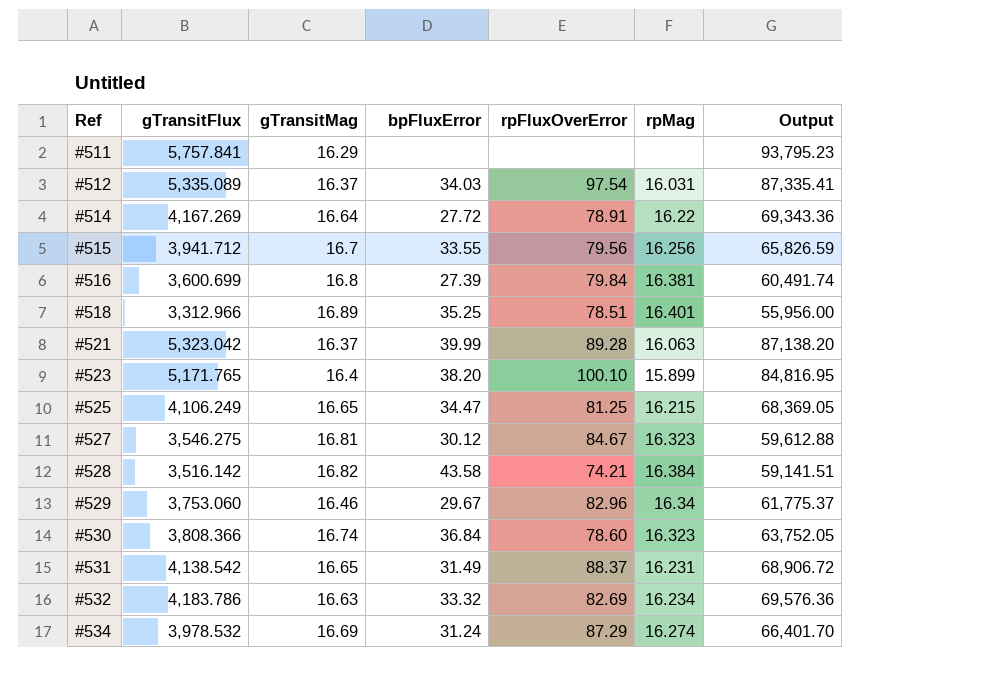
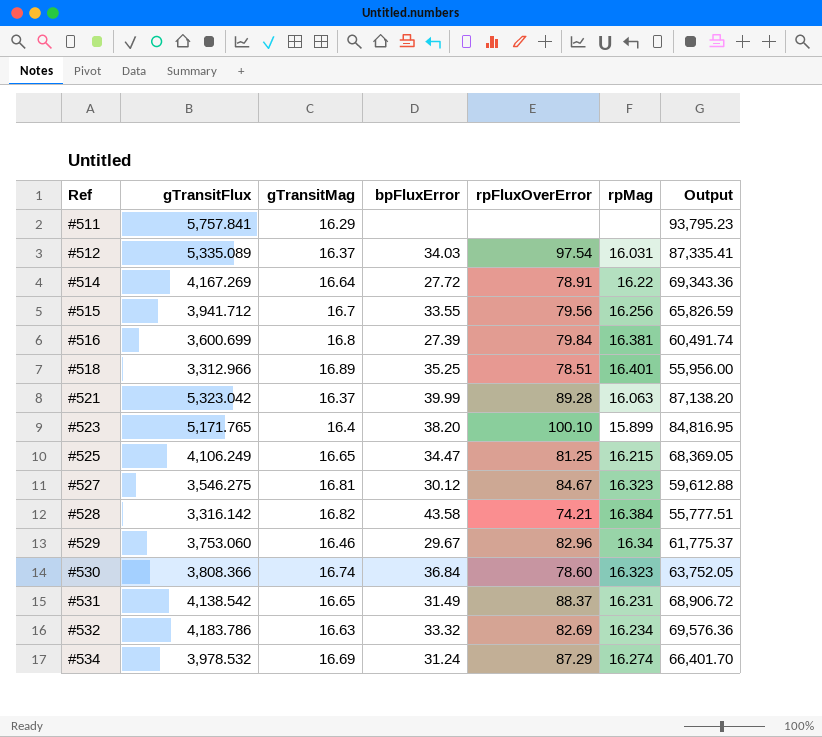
#528 | gTransitFlux: 3,516.142 -> 3,316.142
#528 | Output: 59,141.51 -> 55,777.51

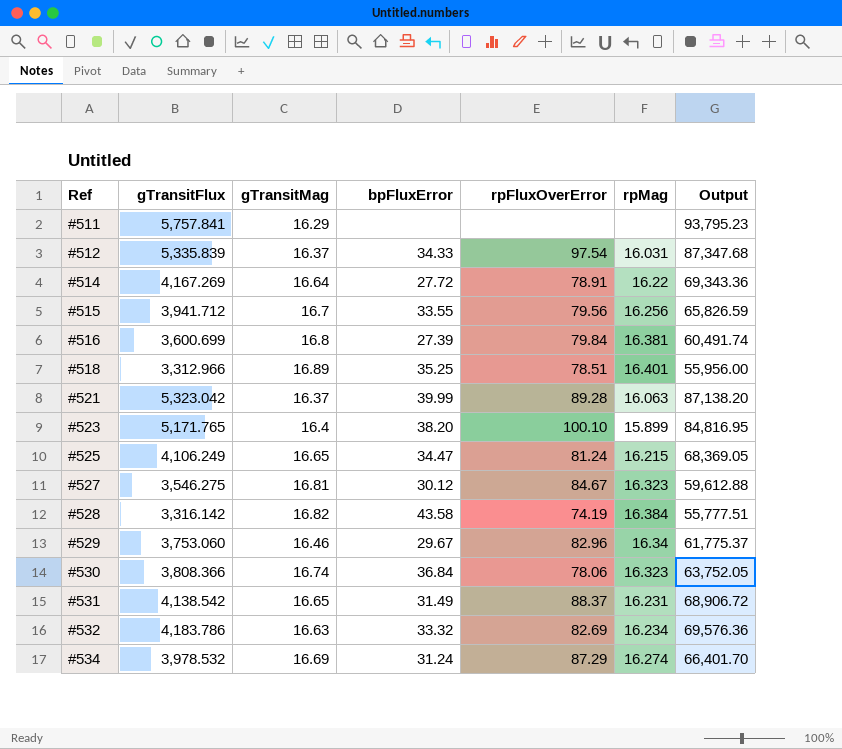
#512 | gTransitFlux: 5,335.089 -> 5,335.839
#512 | bpFluxError: 34.03 -> 34.33
#512 | Output: 87,335.41 -> 87,347.68
#525 | rpFluxOverError: 81.25 -> 81.24
#528 | rpFluxOverError: 74.21 -> 74.19
#530 | rpFluxOverError: 78.60 -> 78.06

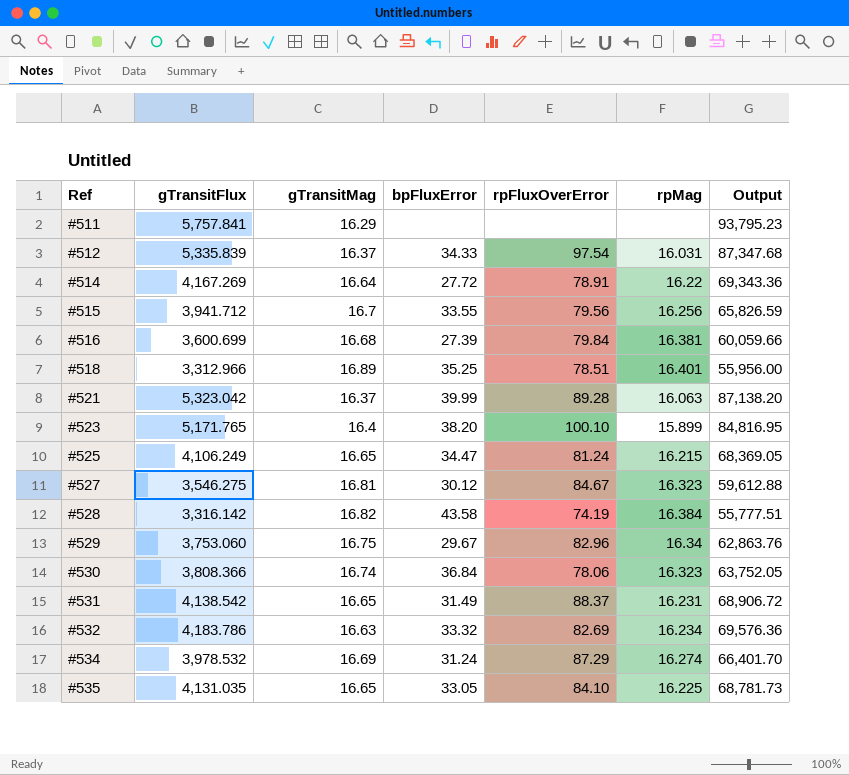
#516 | gTransitMag: 16.8 -> 16.68
#516 | Output: 60,491.74 -> 60,059.66
#529 | gTransitMag: 16.46 -> 16.75
#529 | Output: 61,775.37 -> 62,863.76
row #535: none -> 4,131.035 | 16.65 | 33.05 | 84.10 | 16.225 | 68,781.73

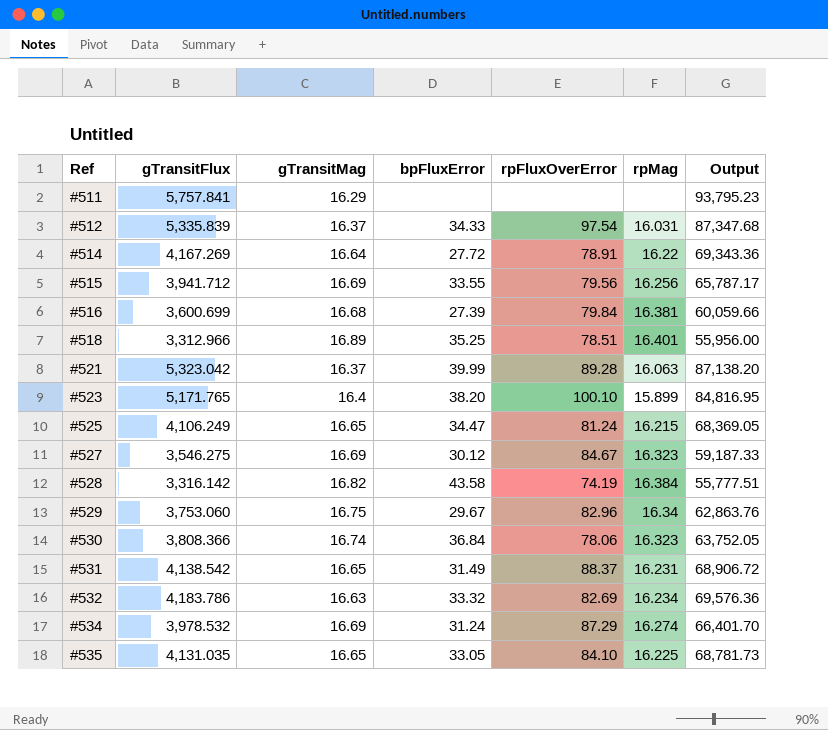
#515 | gTransitMag: 16.7 -> 16.69
#515 | Output: 65,826.59 -> 65,787.17
#527 | gTransitMag: 16.81 -> 16.69
#527 | Output: 59,612.88 -> 59,187.33

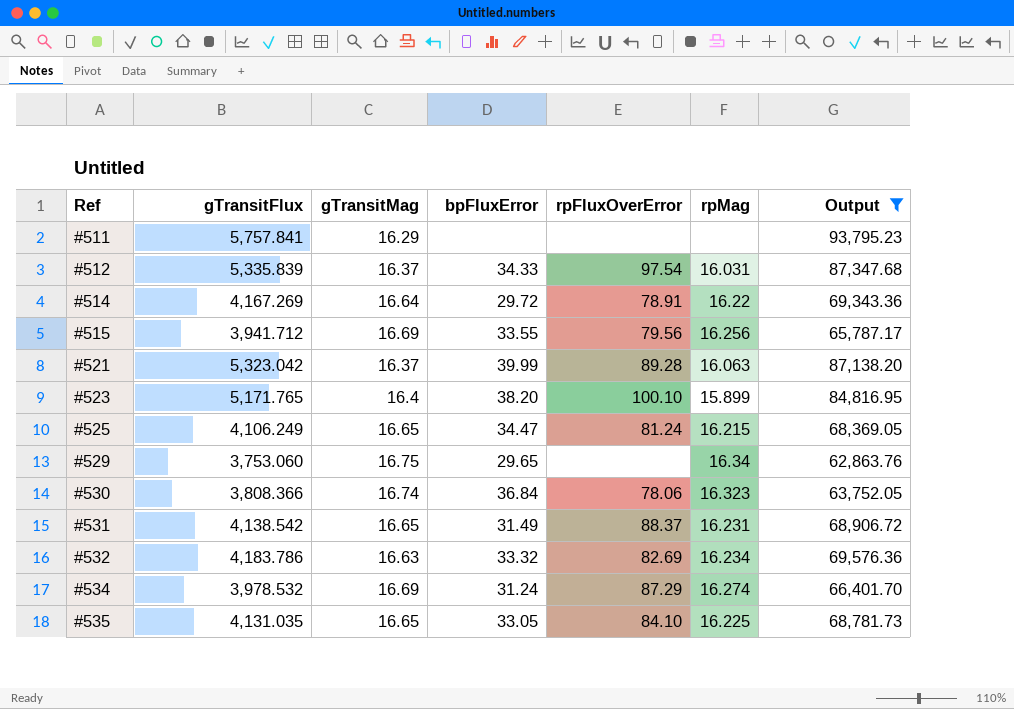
filter: none -> Output >= 62,863.76
#514 | bpFluxError: 27.72 -> 29.72
#529 | bpFluxError: 29.67 -> 29.65
#529 | rpFluxOverError: 82.96 -> none

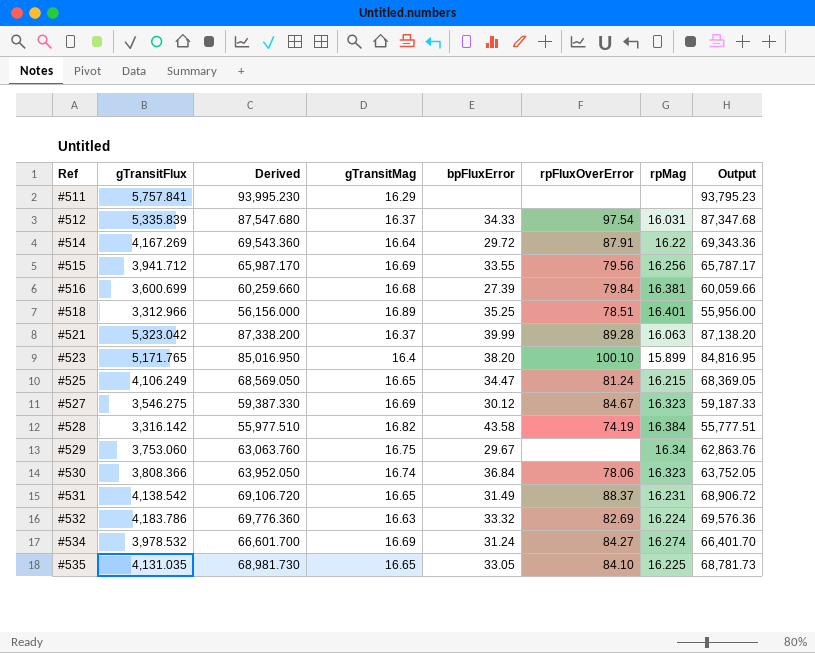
filter: Output >= 62,863.76 -> none
column Derived | formula: none -> [Output] + 200
#514 | rpFluxOverError: 78.91 -> 87.91
#529 | bpFluxError: 29.65 -> 29.67
#532 | rpMag: 16.234 -> 16.224
#534 | rpFluxOverError: 87.29 -> 84.27

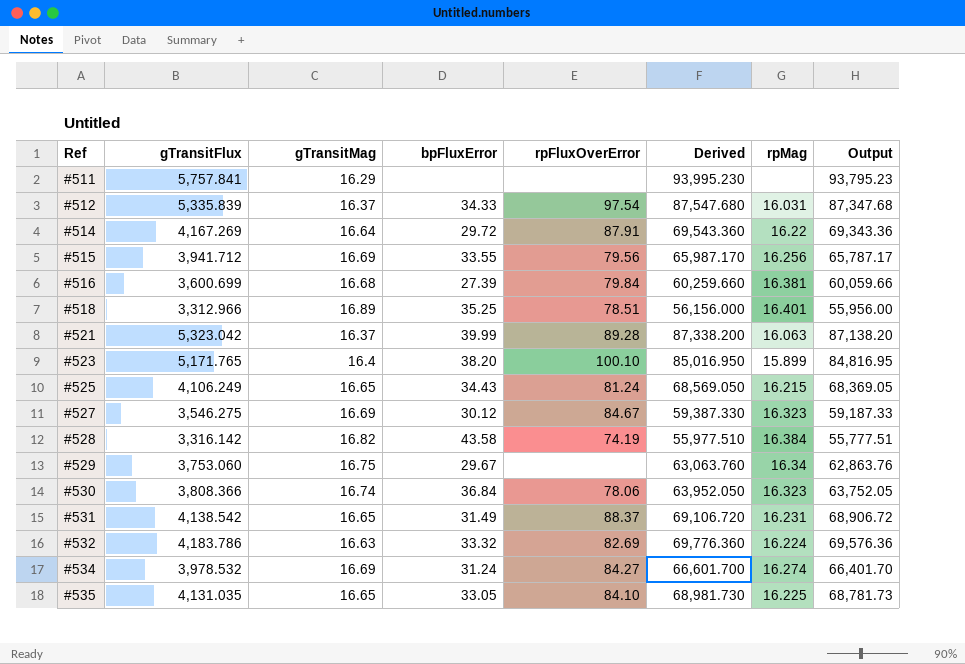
column Derived | position: 3 -> 6
#525 | bpFluxError: 34.47 -> 34.43

